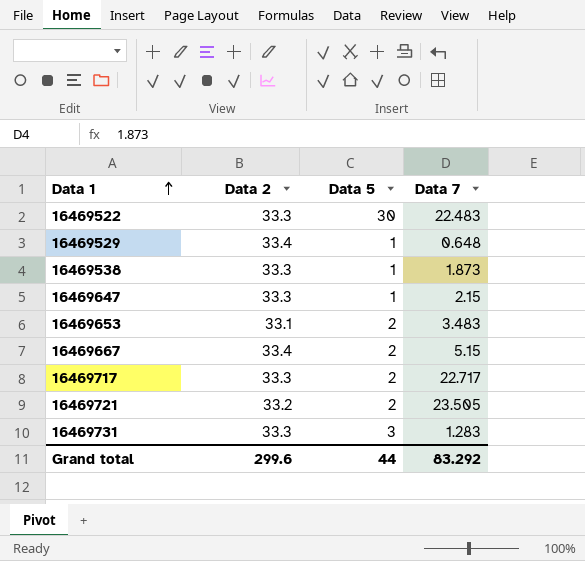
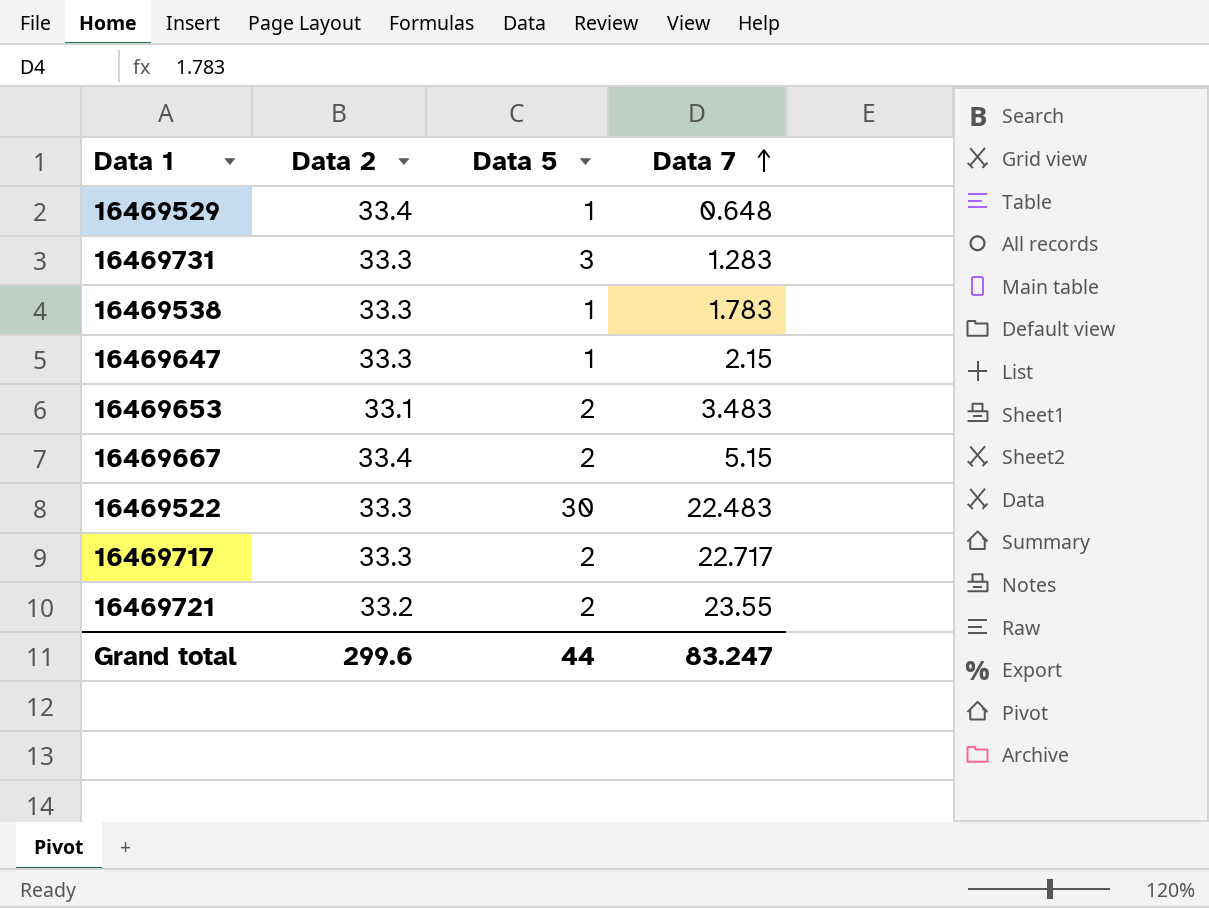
row order: Data 1 ascending -> Data 7 ascending
16469538 | Data 7: 1.873 -> 1.783
16469721 | Data 7: 23.505 -> 23.55
Grand total | Data 7: 83.292 -> 83.247

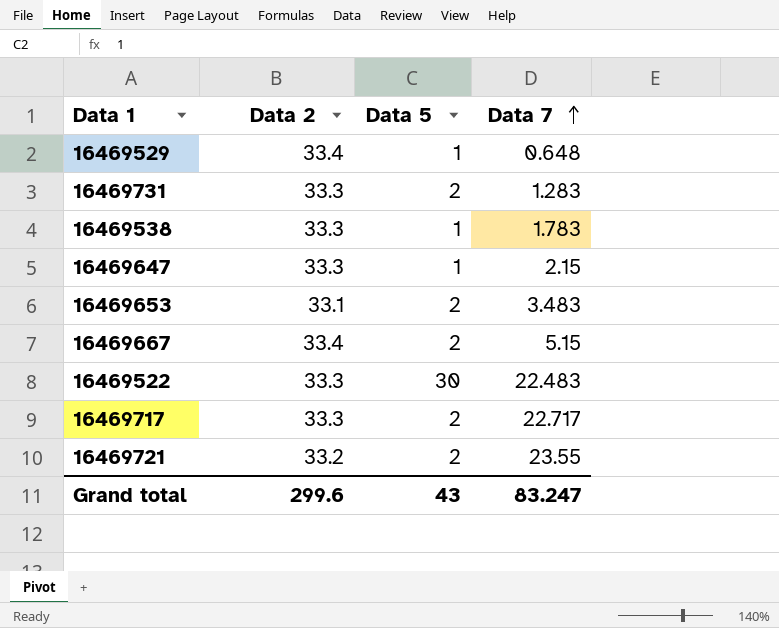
16469731 | Data 5: 3 -> 2
Grand total | Data 5: 44 -> 43

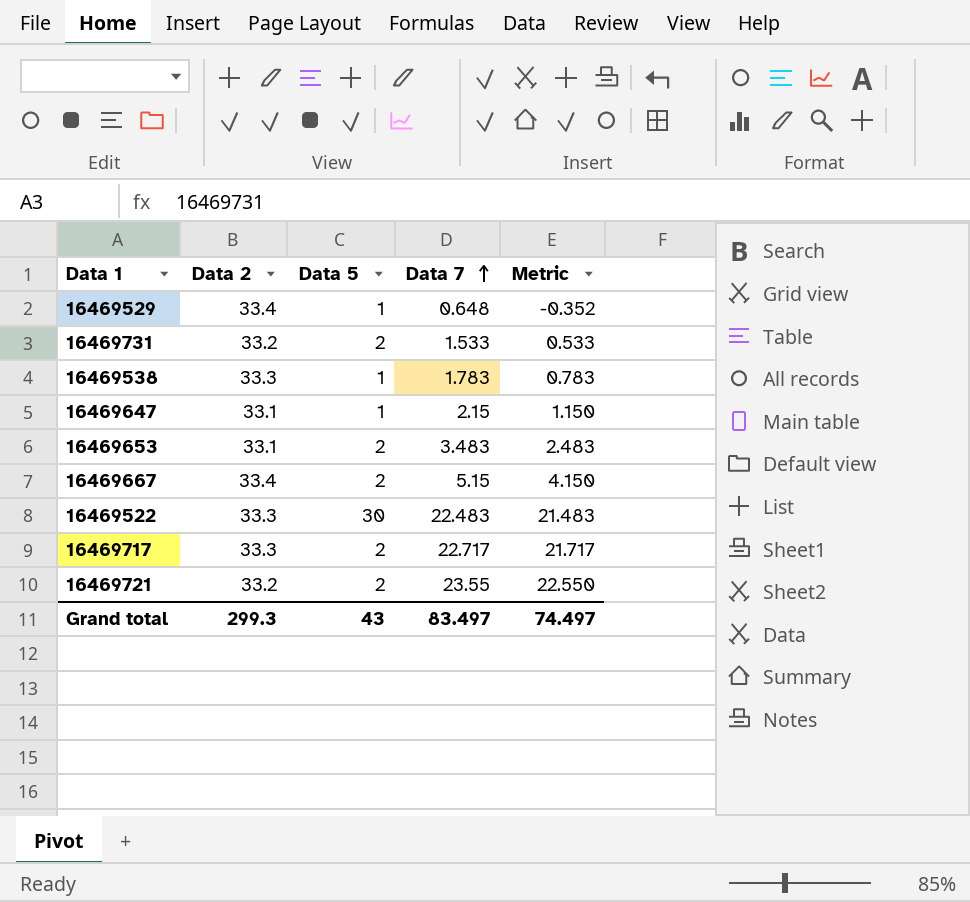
column Metric | formula: none -> [Data 7] - 1
16469731 | Data 2: 33.3 -> 33.2
16469731 | Data 7: 1.283 -> 1.533
16469647 | Data 2: 33.3 -> 33.1
Grand total | Data 2: 299.6 -> 299.3
Grand total | Data 7: 83.247 -> 83.497

